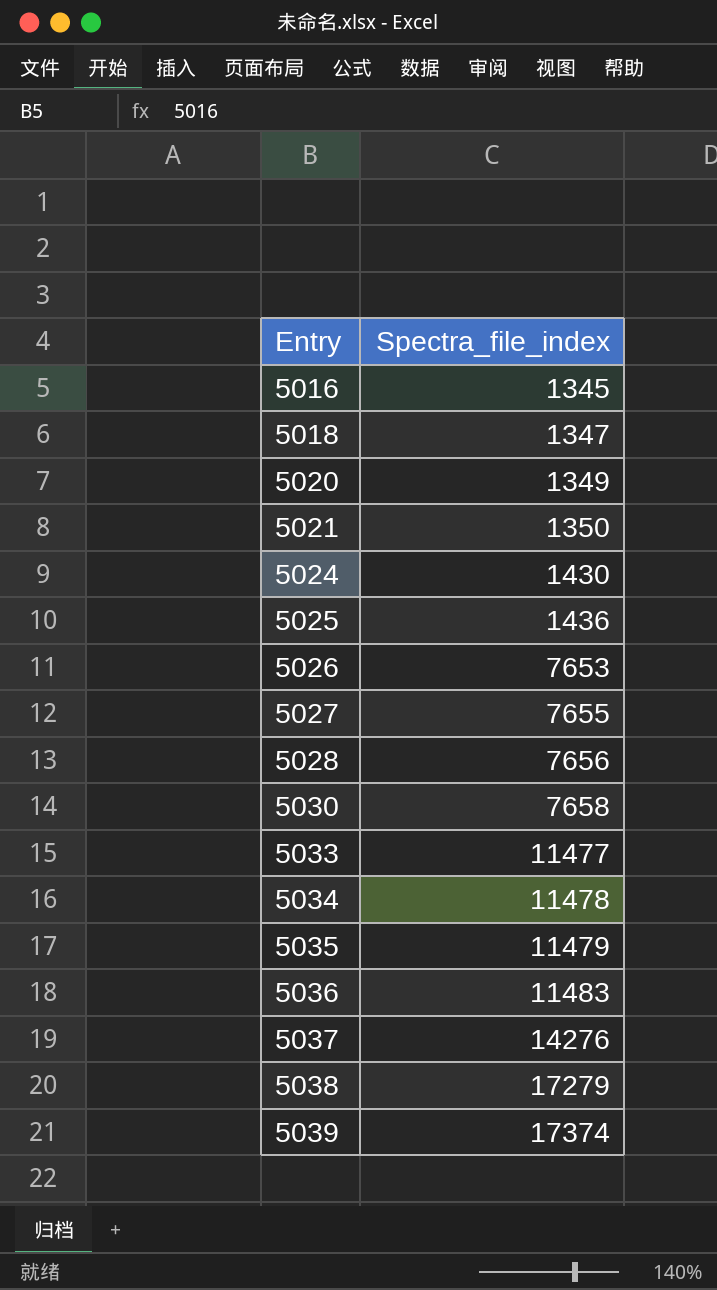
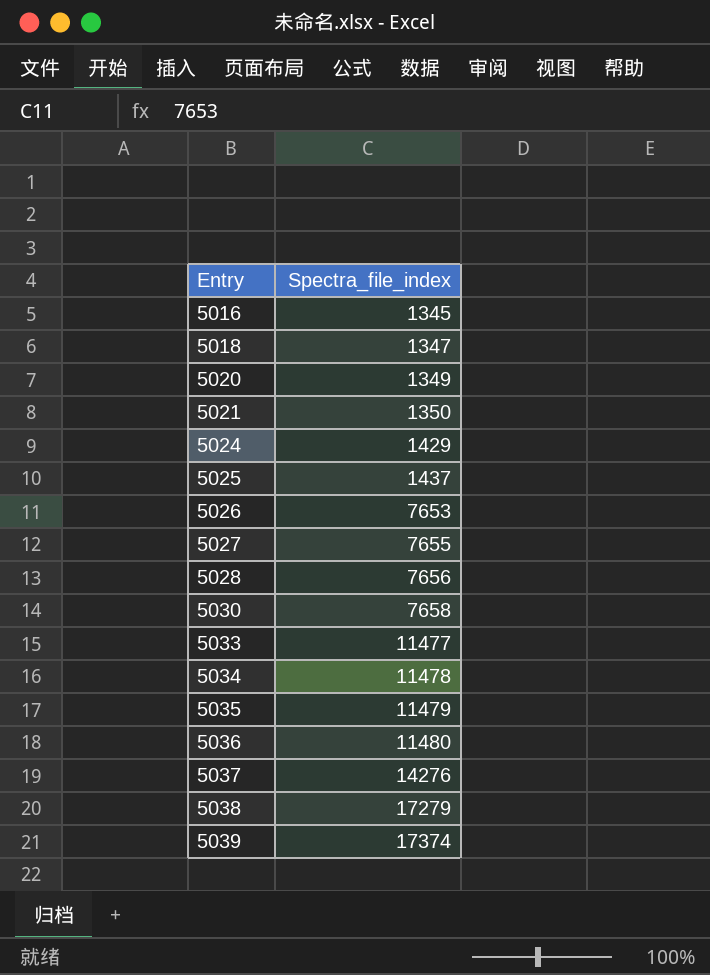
5024 | Spectra_file_index: 1430 -> 1429
5025 | Spectra_file_index: 1436 -> 1437
5036 | Spectra_file_index: 11483 -> 11480

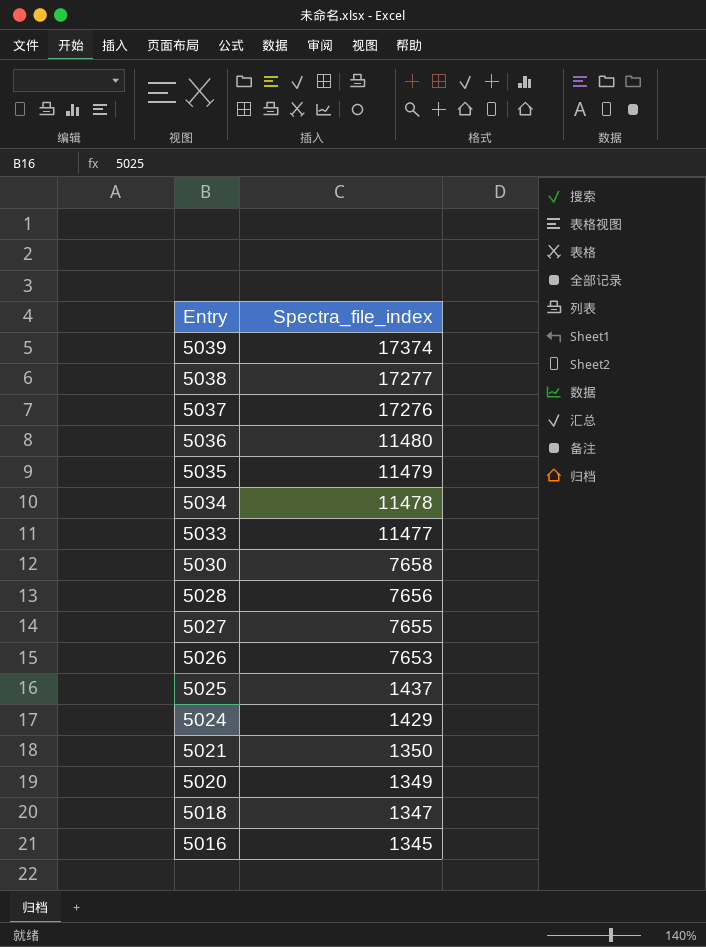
row order: Entry ascending -> Entry descending
5038 | Spectra_file_index: 17279 -> 17277
5037 | Spectra_file_index: 14276 -> 17276

